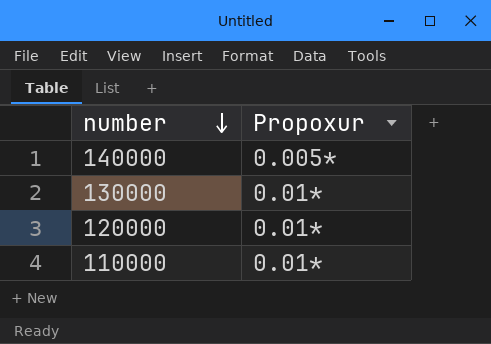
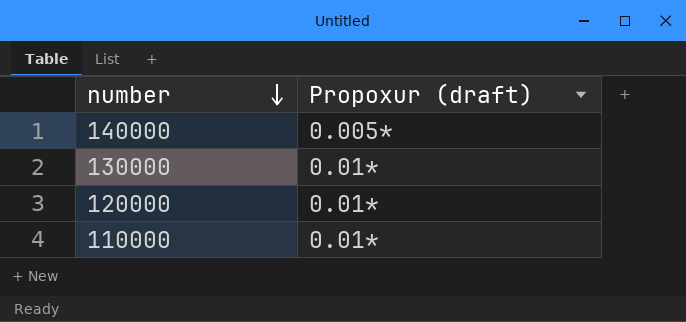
column name: Propoxur -> Propoxur (draft)

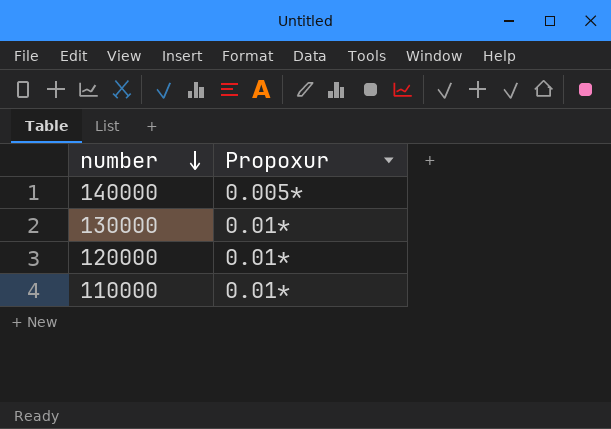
column name: Propoxur (draft) -> Propoxur

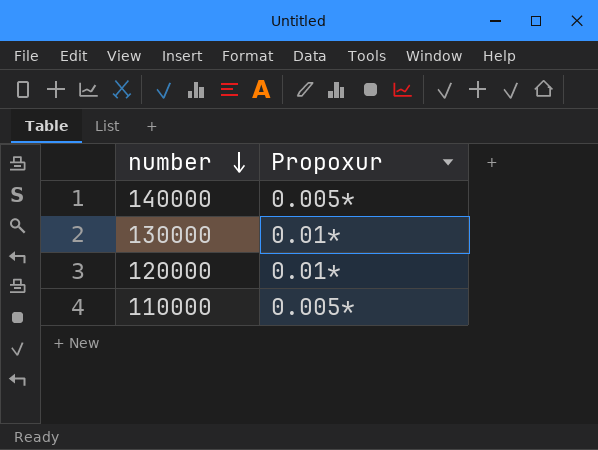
110000 | Propoxur: 0.01* -> 0.005*

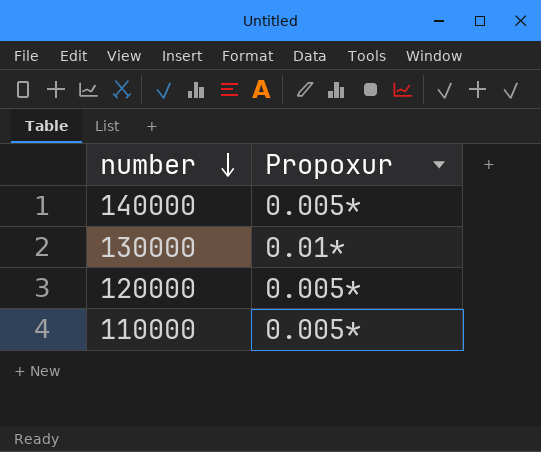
120000 | Propoxur: 0.01* -> 0.005*

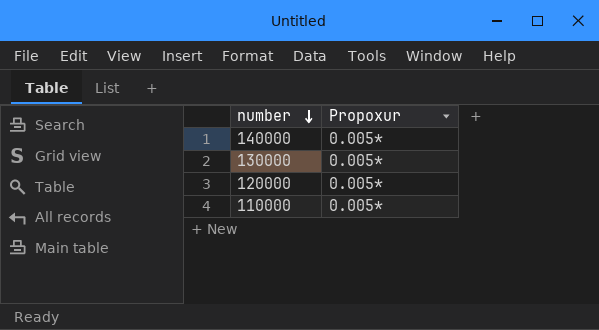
130000 | Propoxur: 0.01* -> 0.005*

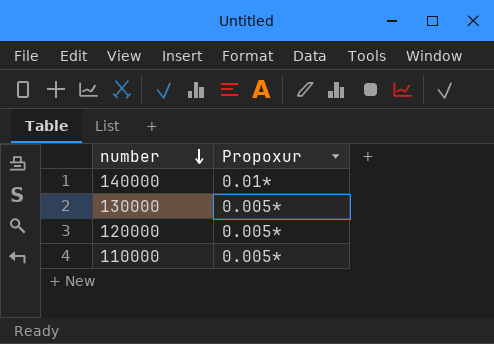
140000 | Propoxur: 0.005* -> 0.01*

